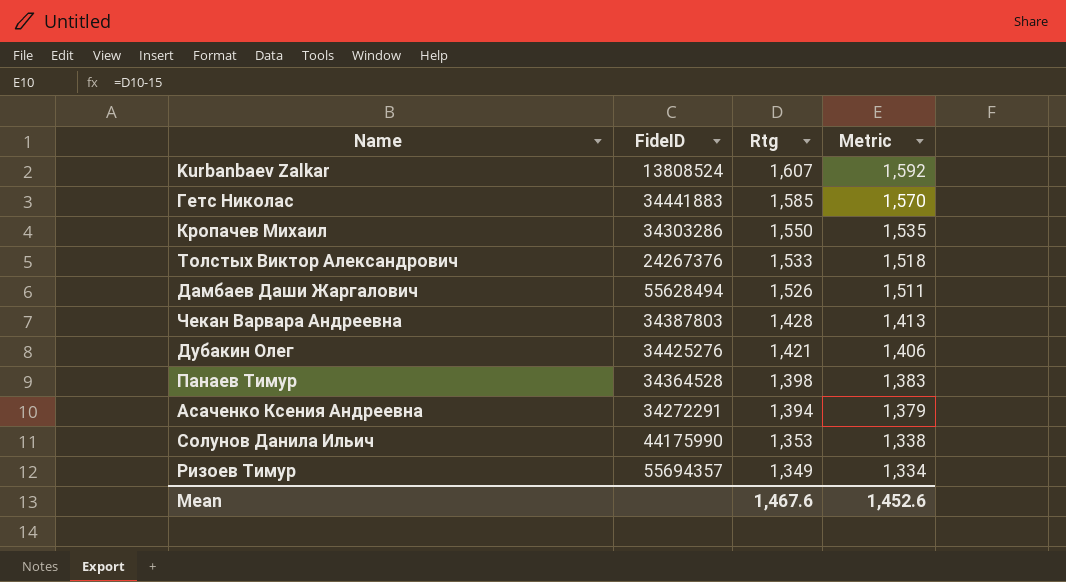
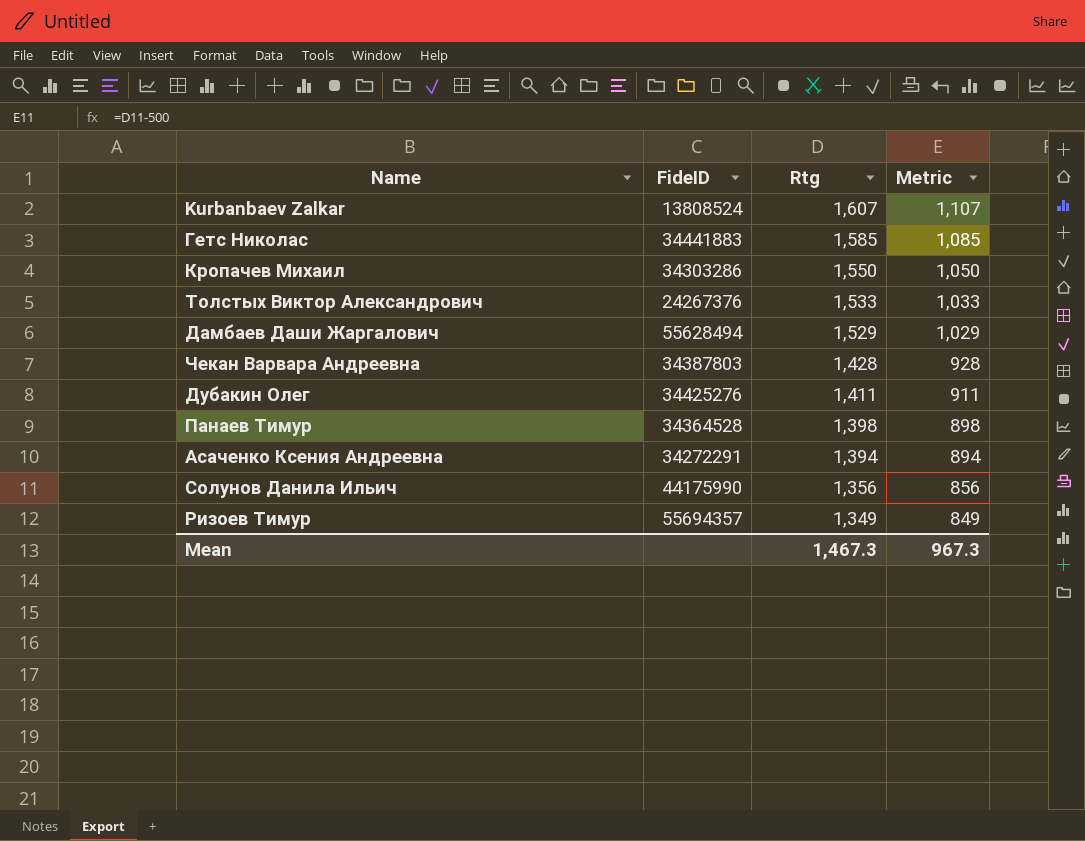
column Metric | formula: [Rtg] - 15 -> [Rtg] - 500
Дамбаев Даши Жаргалович | Rtg: 1,526 -> 1,529
Дубакин Олег | Rtg: 1,421 -> 1,411
Солунов Данила Ильич | Rtg: 1,353 -> 1,356
Mean | Rtg: 1,467.6 -> 1,467.3
Mean | Metric: 1,452.6 -> 967.3

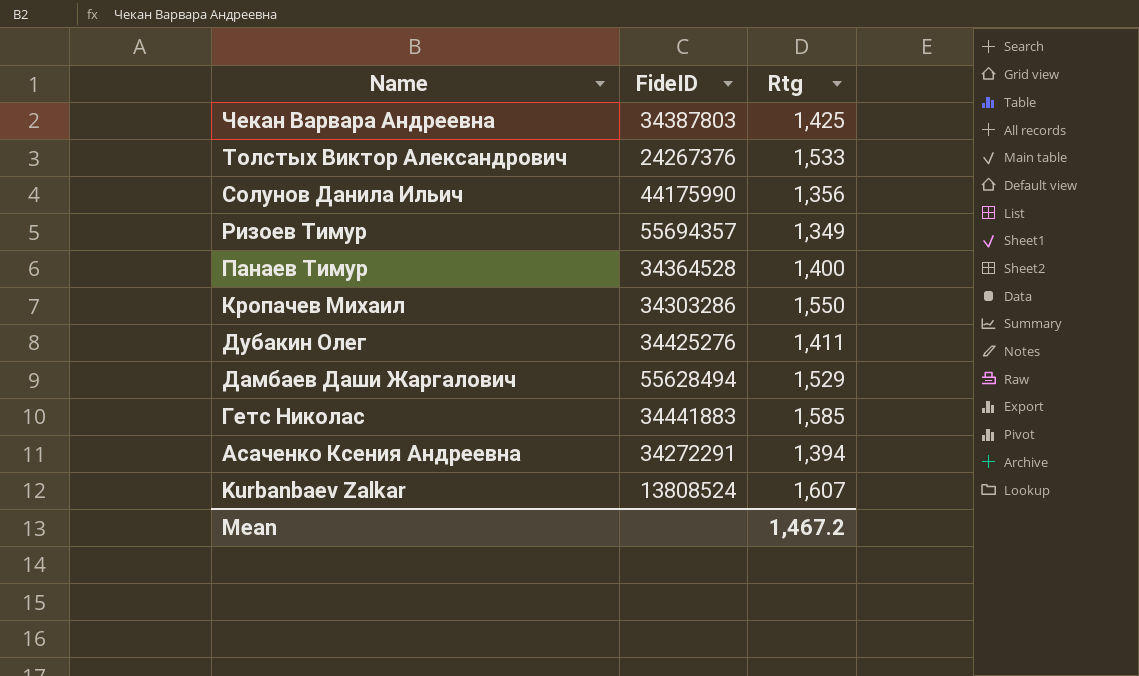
row order: Rtg descending -> Name descending
column Metric | formula: [Rtg] - 500 -> none
Чекан Варвара Андреевна | Rtg: 1,428 -> 1,425
Панаев Тимур | Rtg: 1,398 -> 1,400
Mean | Rtg: 1,467.3 -> 1,467.2

